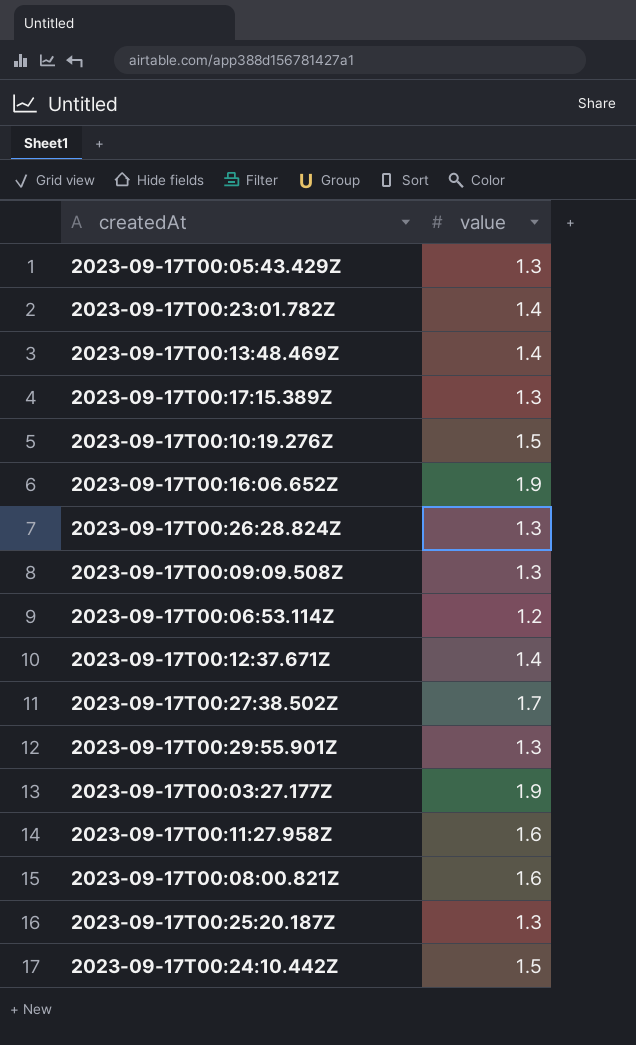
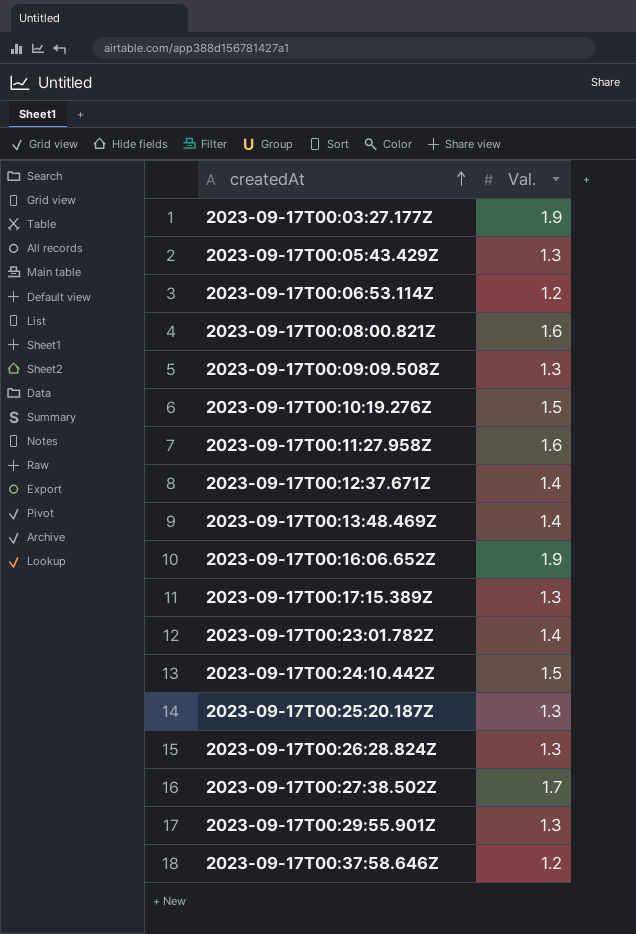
row order: none -> createdAt ascending
column name: value -> Val.
row 2023-09-17T00:37:58.646Z: none -> 1.2

